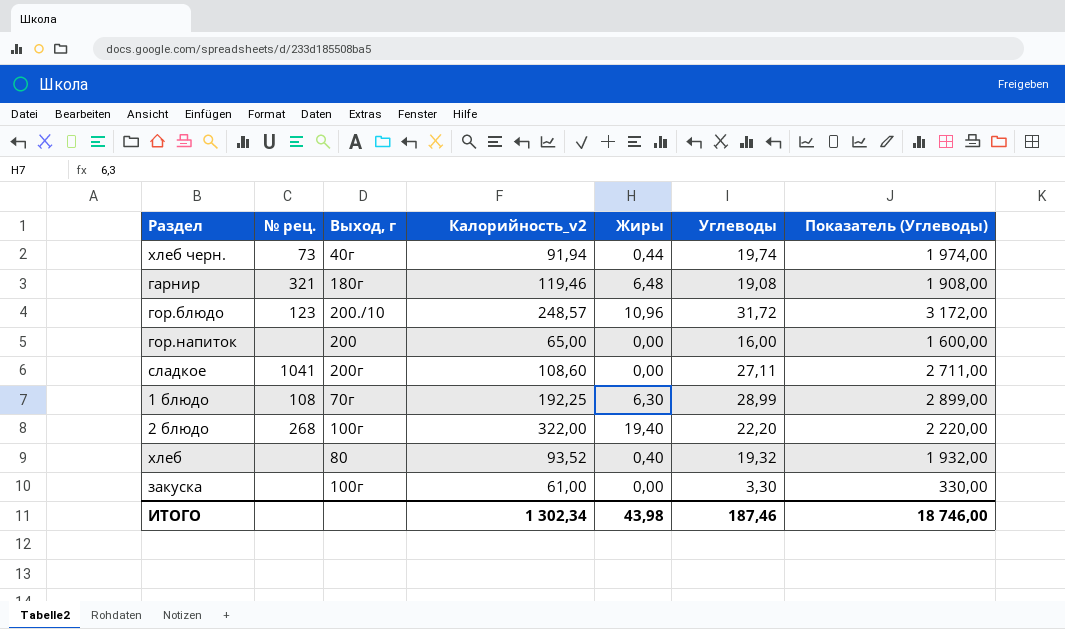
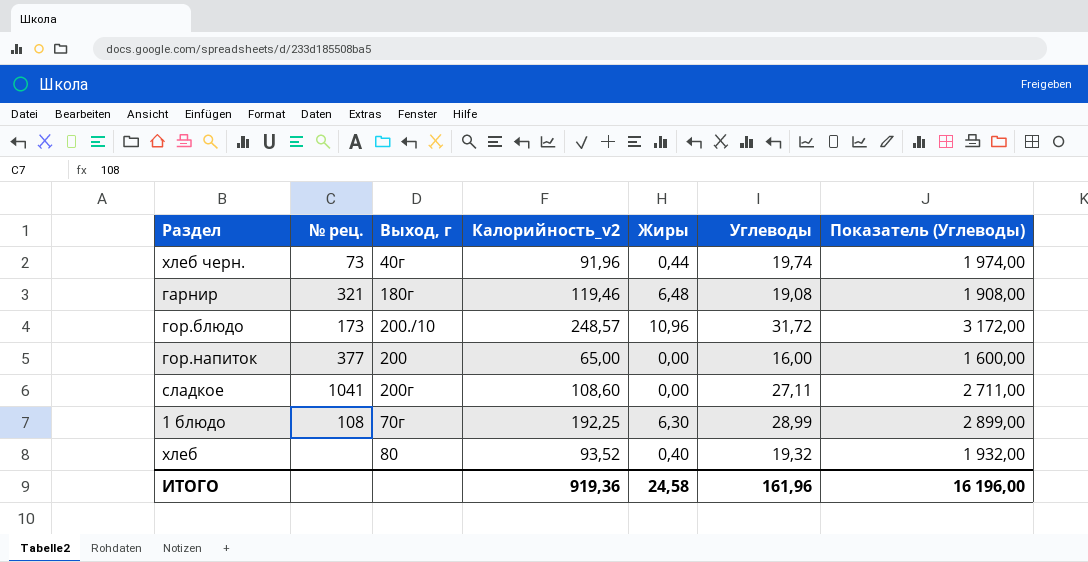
row 2 блюдо: 268 | 100г | 322,00 | 19,40 | 22,20 | 2 220,00 -> none
row закуска: none | 100г | 61,00 | 0,00 | 3,30 | 330,00 -> none
хлеб черн. | Калорийность_v2: 91,94 -> 91,96
гор.блюдо | № рец.: 123 -> 173
гор.напиток | № рец.: none -> 377
ИТОГО | Калорийность_v2: 1 302,34 -> 919,36
ИТОГО | Жиры: 43,98 -> 24,58
ИТОГО | Углеводы: 187,46 -> 161,96
ИТОГО | Показатель (Углеводы): 18 746,00 -> 16 196,00

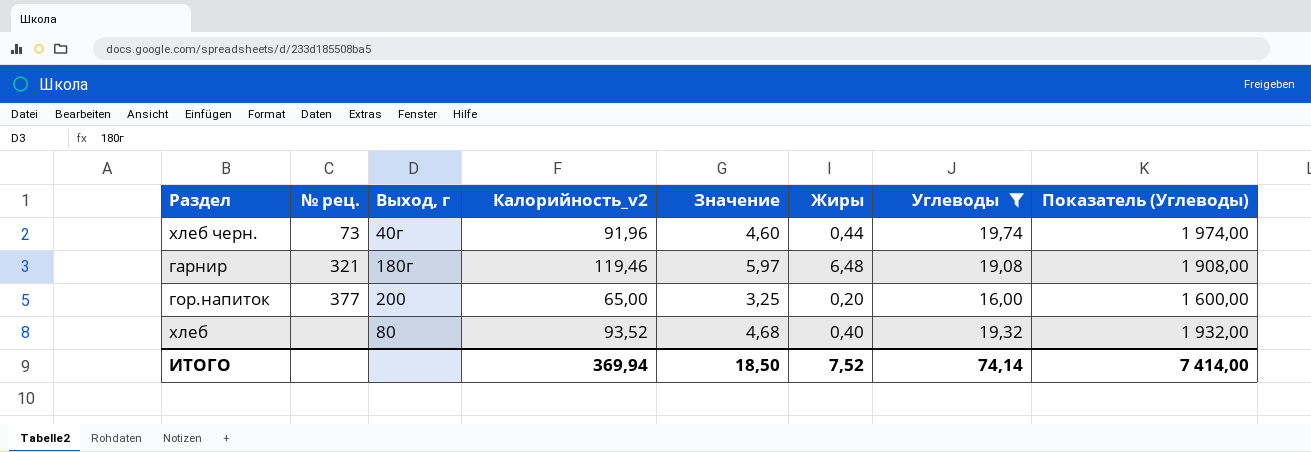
filter: none -> Углеводы <= 19,74
column Значение | formula: none -> [Калорийность_v2] * 0,05
гор.напиток | Жиры: 0,00 -> 0,20
ИТОГО | Калорийность_v2: 919,36 -> 369,94
ИТОГО | Жиры: 24,58 -> 7,52
ИТОГО | Углеводы: 161,96 -> 74,14
ИТОГО | Показатель (Углеводы): 16 196,00 -> 7 414,00

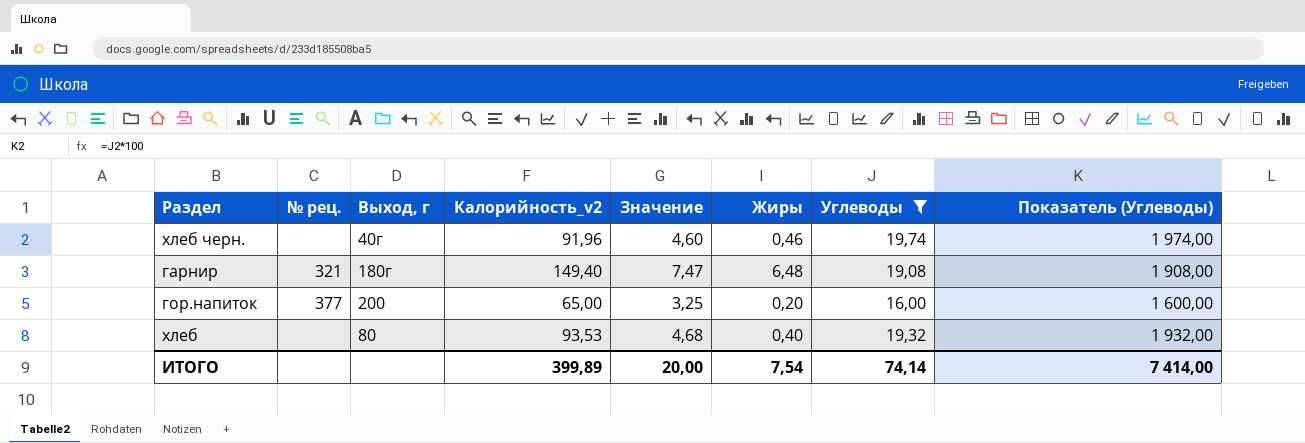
хлеб черн. | № рец.: 73 -> none
хлеб черн. | Жиры: 0,44 -> 0,46
гарнир | Калорийность_v2: 119,46 -> 149,40
гарнир | Значение: 5,97 -> 7,47
хлеб | Калорийность_v2: 93,52 -> 93,53
ИТОГО | Калорийность_v2: 369,94 -> 399,89
ИТОГО | Значение: 18,50 -> 20,00
ИТОГО | Жиры: 7,52 -> 7,54

